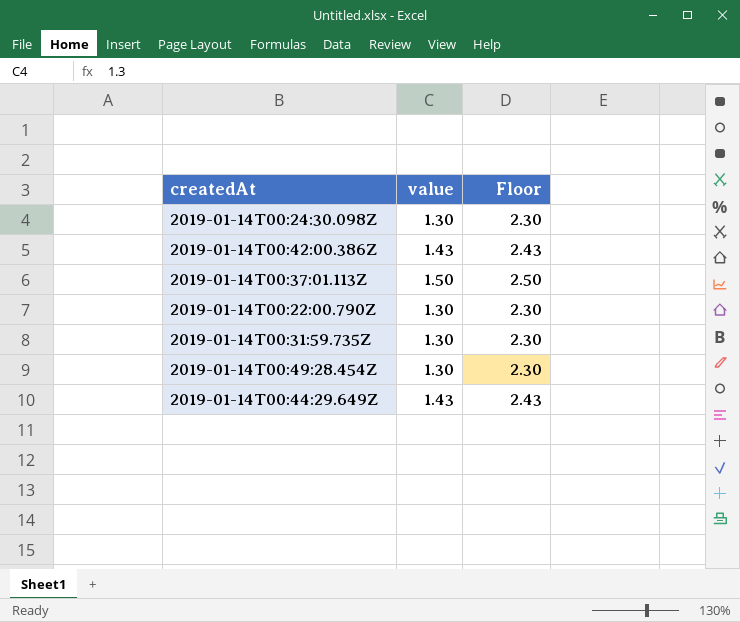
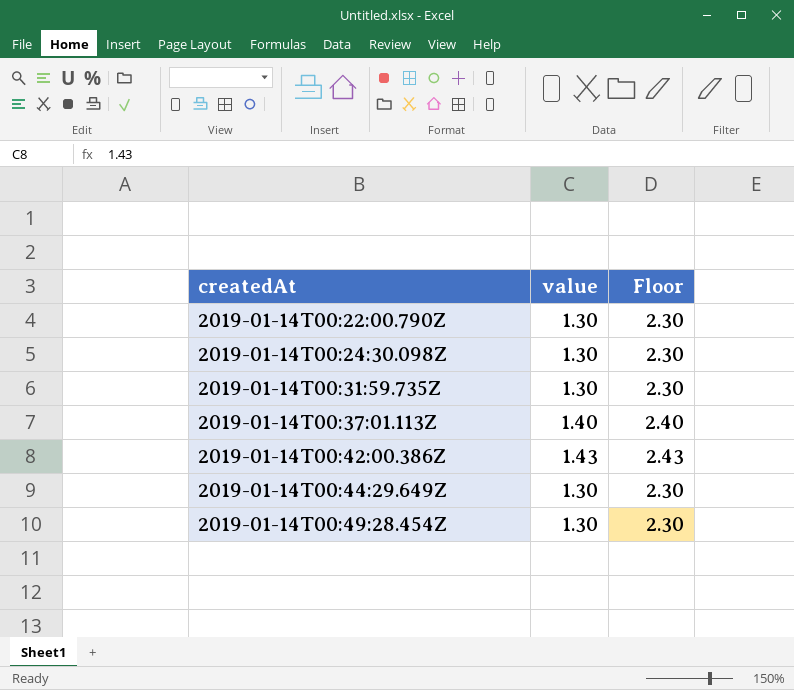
row order: none -> createdAt ascending
2019-01-14T00:37:01.113Z | value: 1.50 -> 1.40
2019-01-14T00:37:01.113Z | Floor: 2.50 -> 2.40
2019-01-14T00:44:29.649Z | value: 1.43 -> 1.30
2019-01-14T00:44:29.649Z | Floor: 2.43 -> 2.30

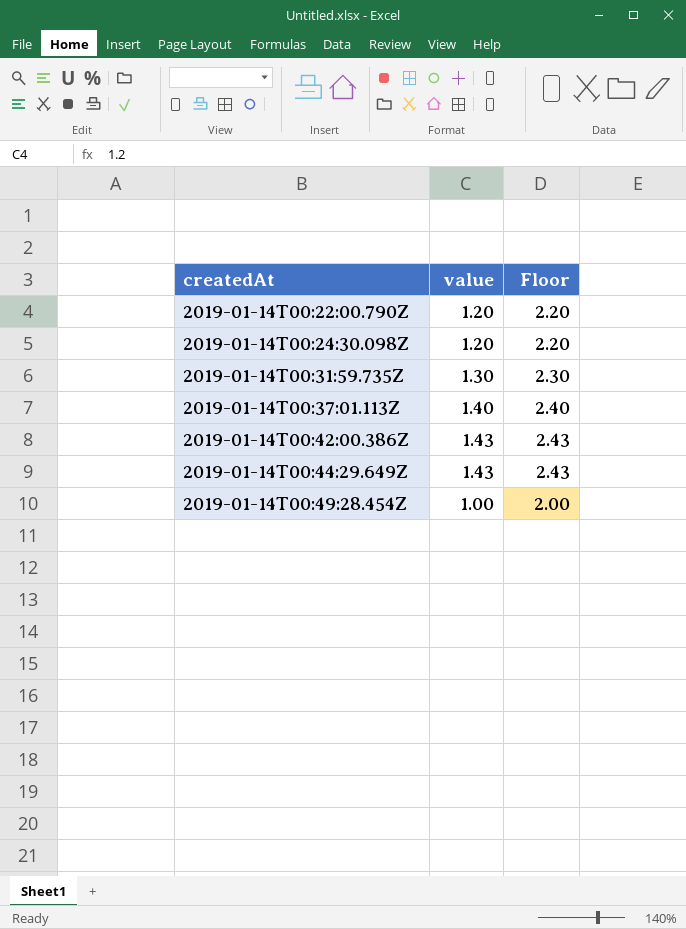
2019-01-14T00:22:00.790Z | value: 1.30 -> 1.20
2019-01-14T00:22:00.790Z | Floor: 2.30 -> 2.20
2019-01-14T00:24:30.098Z | value: 1.30 -> 1.20
2019-01-14T00:24:30.098Z | Floor: 2.30 -> 2.20
2019-01-14T00:44:29.649Z | value: 1.30 -> 1.43
2019-01-14T00:44:29.649Z | Floor: 2.30 -> 2.43
2019-01-14T00:49:28.454Z | value: 1.30 -> 1.00
2019-01-14T00:49:28.454Z | Floor: 2.30 -> 2.00

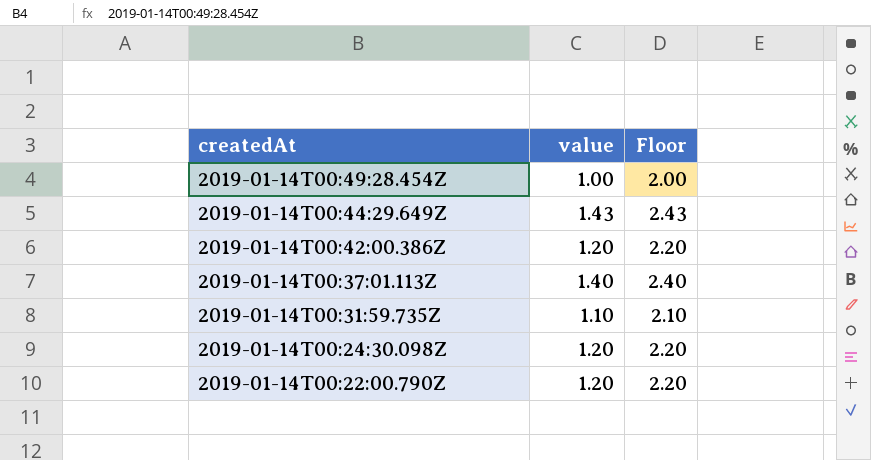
row order: createdAt ascending -> createdAt descending
2019-01-14T00:42:00.386Z | value: 1.43 -> 1.20
2019-01-14T00:42:00.386Z | Floor: 2.43 -> 2.20
2019-01-14T00:31:59.735Z | value: 1.30 -> 1.10
2019-01-14T00:31:59.735Z | Floor: 2.30 -> 2.10

